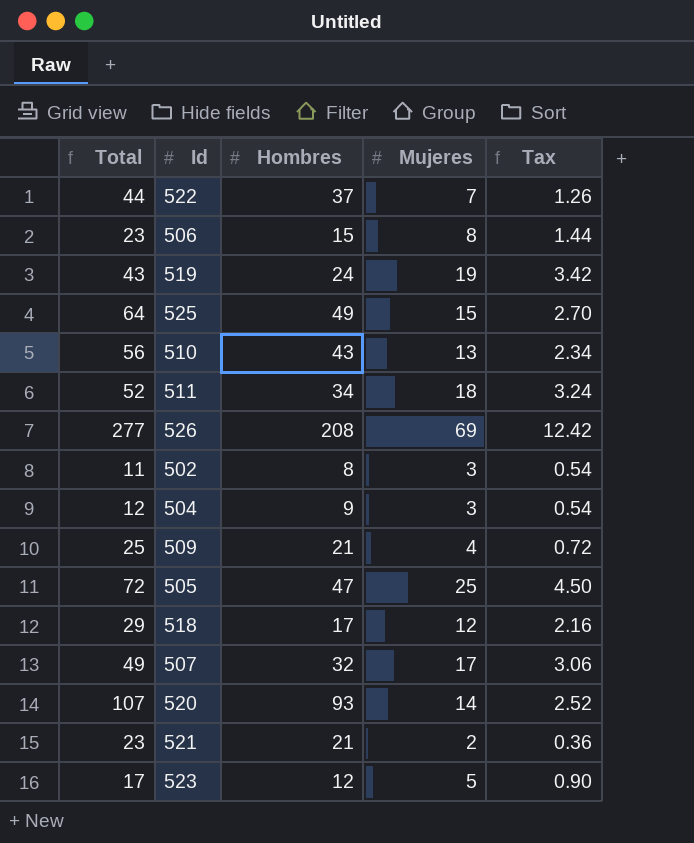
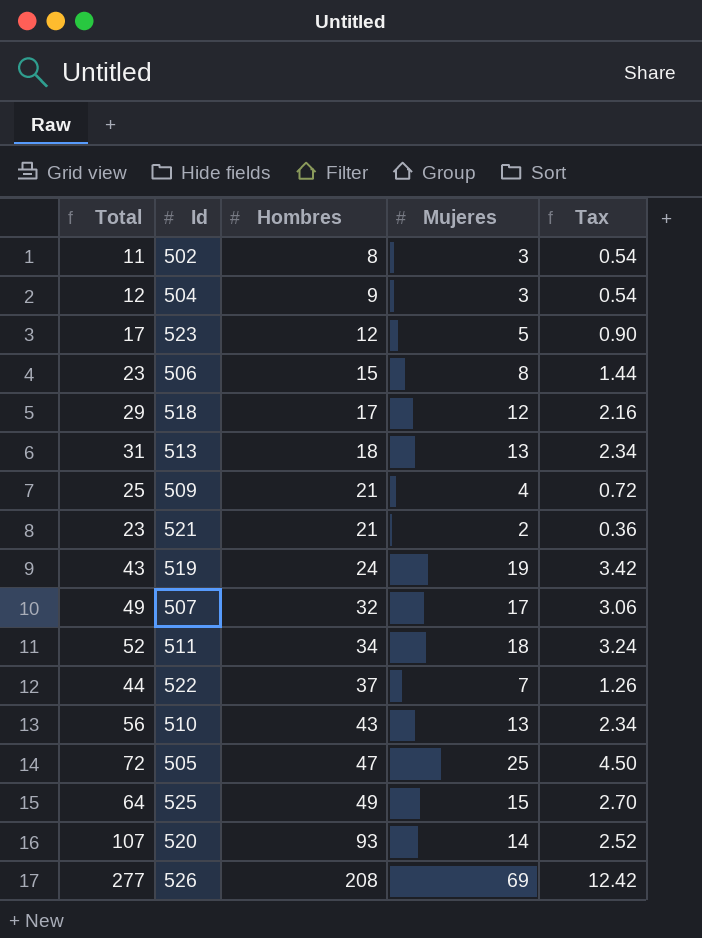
row order: none -> Hombres ascending
row 513: none -> 31 | 18 | 13 | 2.34

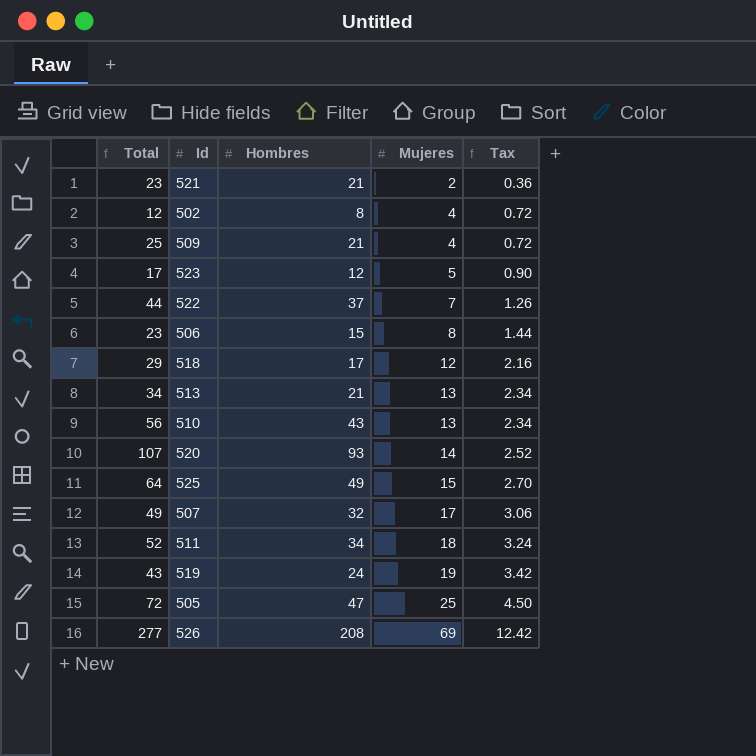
row order: Hombres ascending -> Mujeres ascending
row 504: 12 | 9 | 3 | 0.54 -> none
502 | Total: 11 -> 12
502 | Mujeres: 3 -> 4
502 | Tax: 0.54 -> 0.72
513 | Total: 31 -> 34
513 | Hombres: 18 -> 21

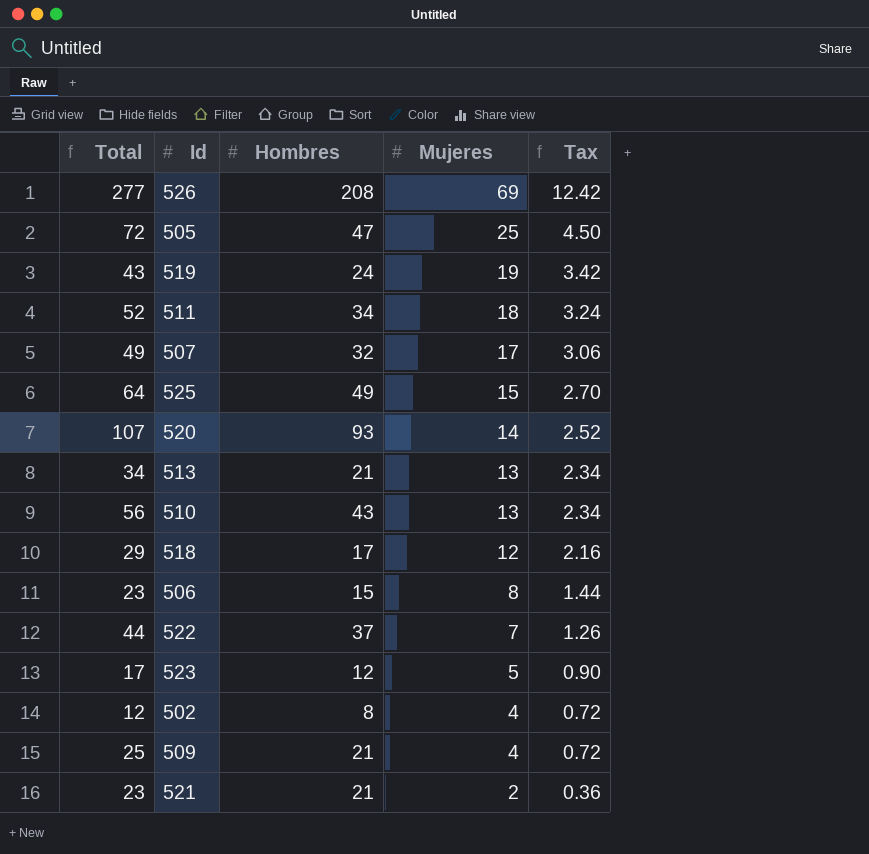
row order: Mujeres ascending -> Mujeres descending

